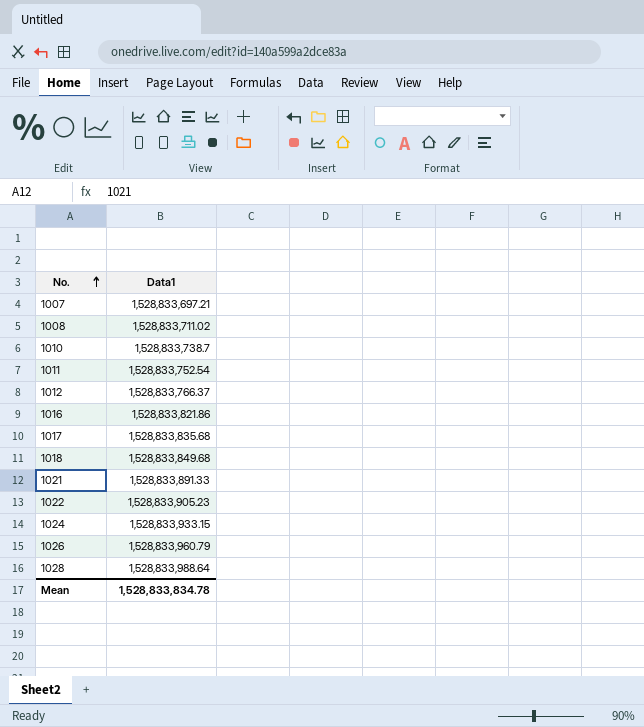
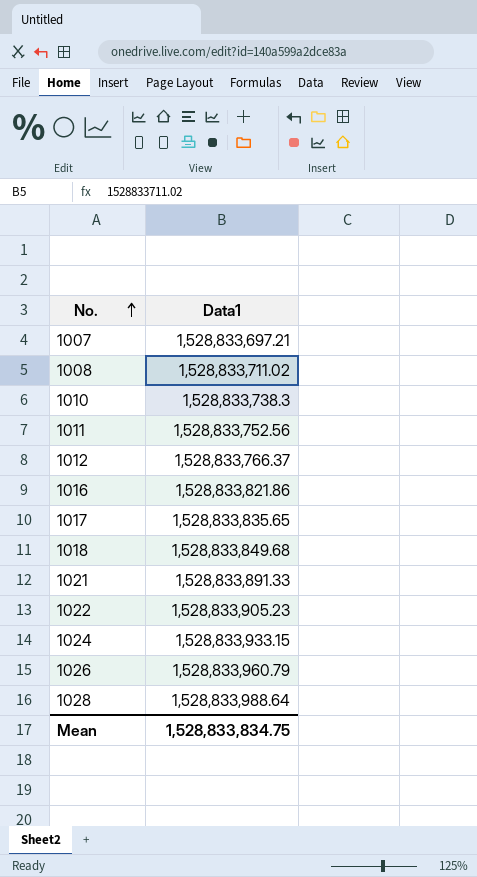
1010 | Data1: 1,528,833,738.7 -> 1,528,833,738.3
1011 | Data1: 1,528,833,752.54 -> 1,528,833,752.56
1017 | Data1: 1,528,833,835.68 -> 1,528,833,835.65
Mean | Data1: 1,528,833,834.78 -> 1,528,833,834.75

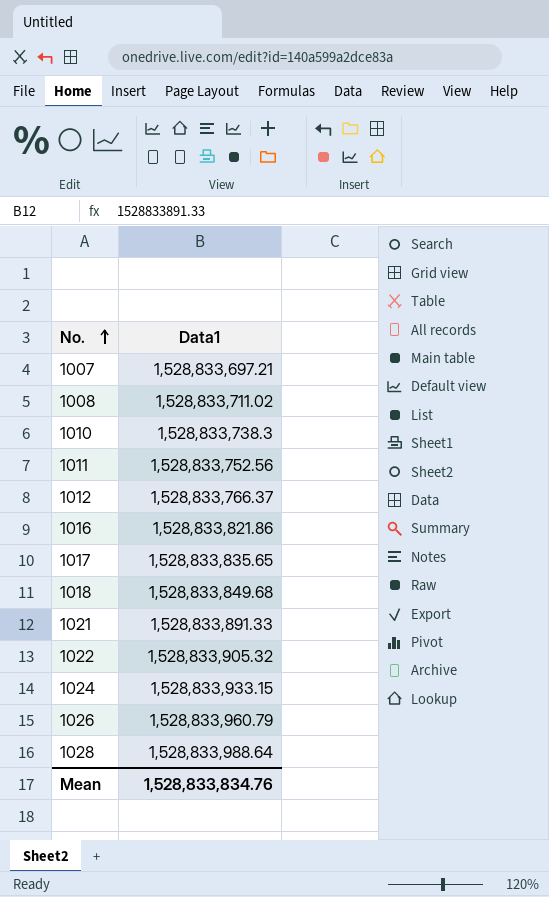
1022 | Data1: 1,528,833,905.23 -> 1,528,833,905.32
Mean | Data1: 1,528,833,834.75 -> 1,528,833,834.76

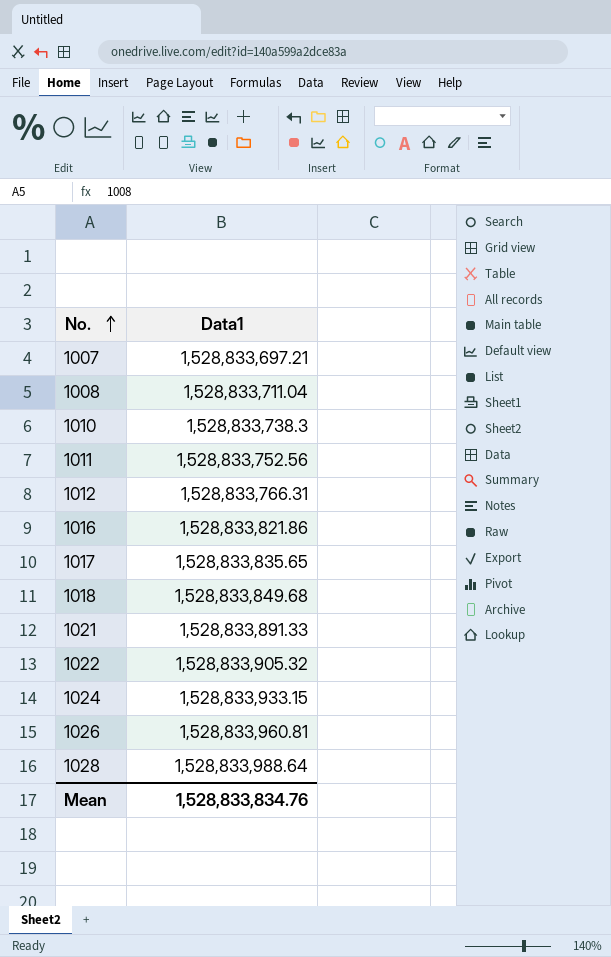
1008 | Data1: 1,528,833,711.02 -> 1,528,833,711.04
1012 | Data1: 1,528,833,766.37 -> 1,528,833,766.31
1026 | Data1: 1,528,833,960.79 -> 1,528,833,960.81

